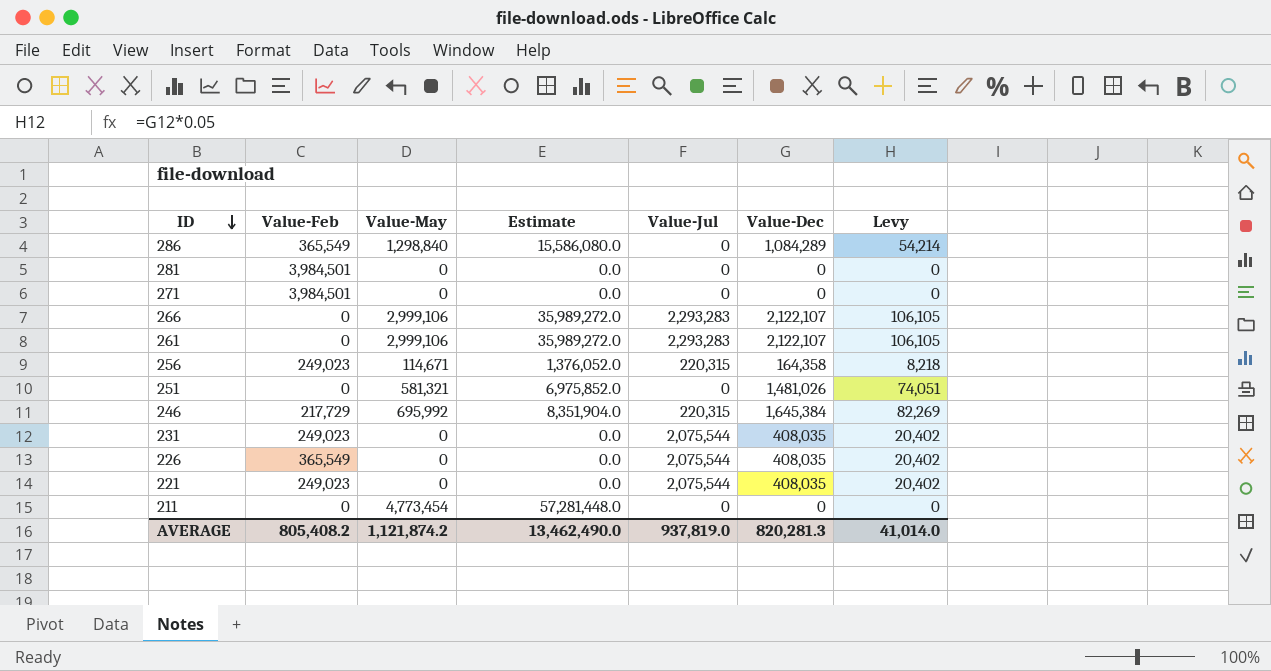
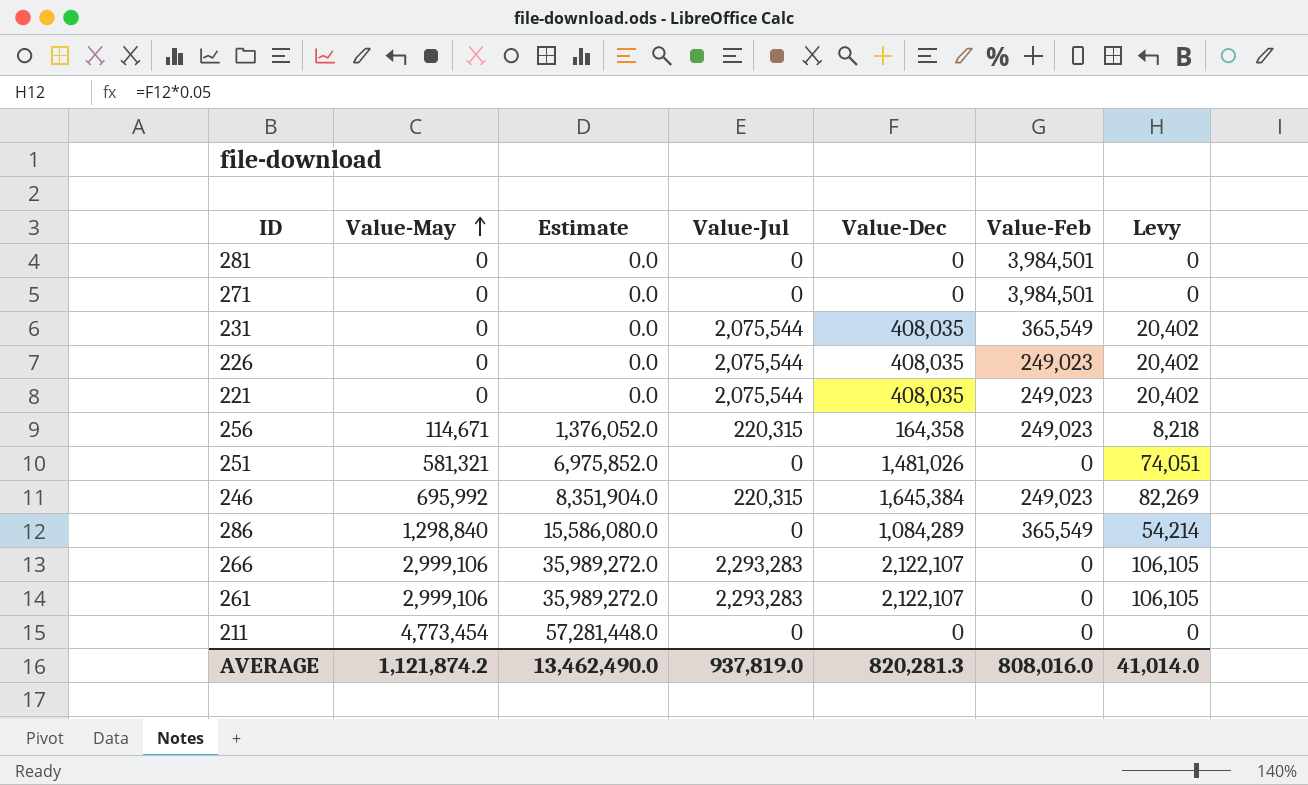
row order: ID descending -> Value-May ascending
column Value-Feb | position: 2 -> 6
231 | Value-Feb: 249,023 -> 365,549
226 | Value-Feb: 365,549 -> 249,023
246 | Value-Feb: 217,729 -> 249,023
AVERAGE | Value-Feb: 805,408.2 -> 808,016.0

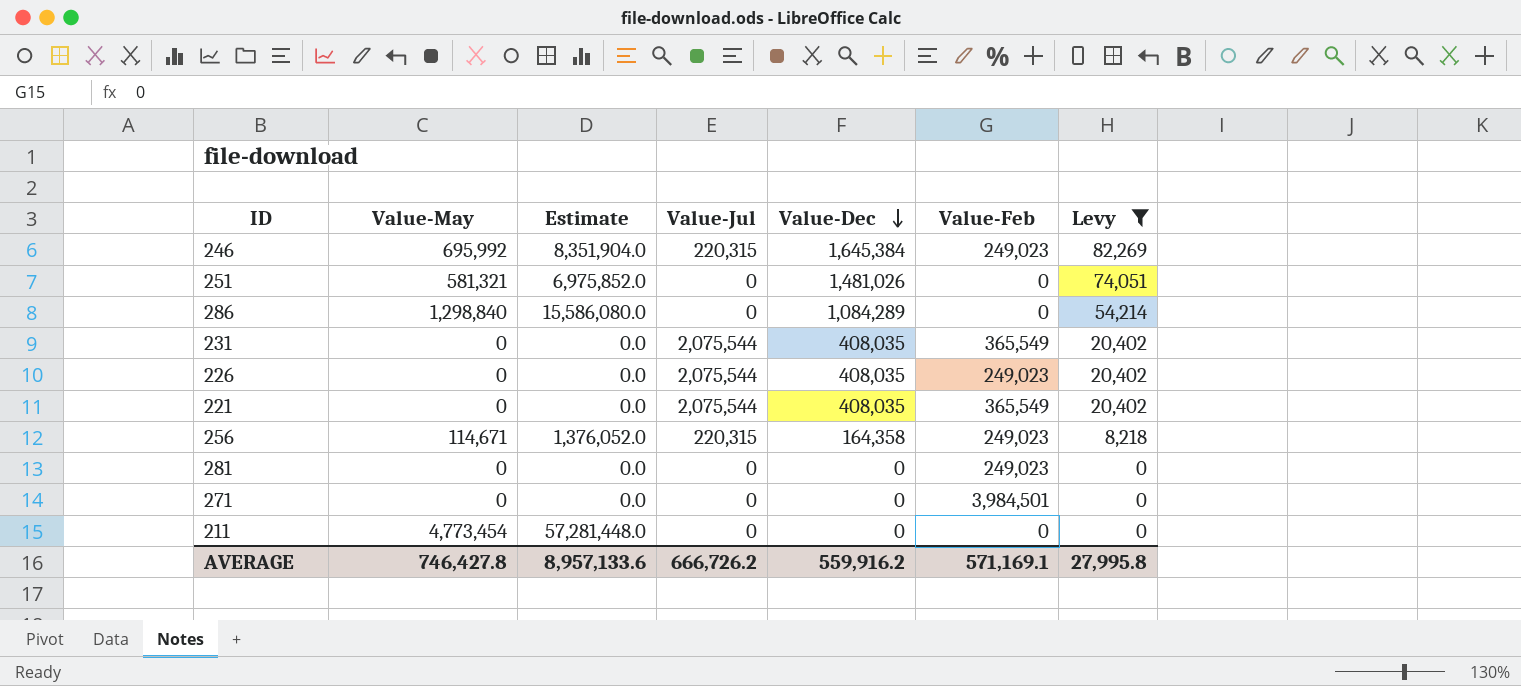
filter: none -> Levy != 106,105
row order: Value-May ascending -> Value-Dec descending
286 | Value-Feb: 365,549 -> 0
221 | Value-Feb: 249,023 -> 365,549
281 | Value-Feb: 3,984,501 -> 249,023
AVERAGE | Value-May: 1,121,874.2 -> 746,427.8
AVERAGE | Estimate: 13,462,490.0 -> 8,957,133.6
AVERAGE | Value-Jul: 937,819.0 -> 666,726.2
AVERAGE | Value-Dec: 820,281.3 -> 559,916.2
AVERAGE | Value-Feb: 808,016.0 -> 571,169.1
AVERAGE | Levy: 41,014.0 -> 27,995.8

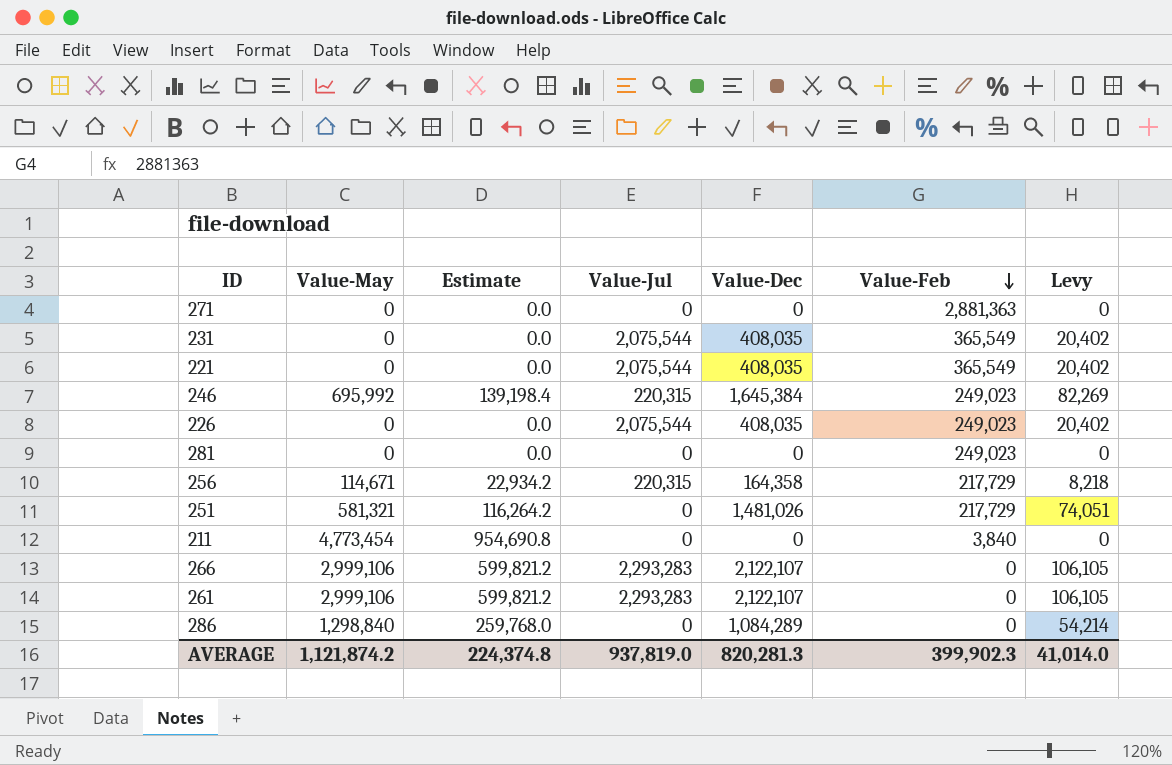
filter: Levy != 106,105 -> none
row order: Value-Dec descending -> Value-Feb descending
column Estimate | formula: [Value-May] * 12 -> [Value-May] * 0.2
271 | Value-Feb: 3,984,501 -> 2,881,363
256 | Value-Feb: 249,023 -> 217,729
251 | Value-Feb: 0 -> 217,729
211 | Value-Feb: 0 -> 3,840
AVERAGE | Value-May: 746,427.8 -> 1,121,874.2
AVERAGE | Estimate: 8,957,133.6 -> 224,374.8
AVERAGE | Value-Jul: 666,726.2 -> 937,819.0
AVERAGE | Value-Dec: 559,916.2 -> 820,281.3
AVERAGE | Value-Feb: 571,169.1 -> 399,902.3
AVERAGE | Levy: 27,995.8 -> 41,014.0

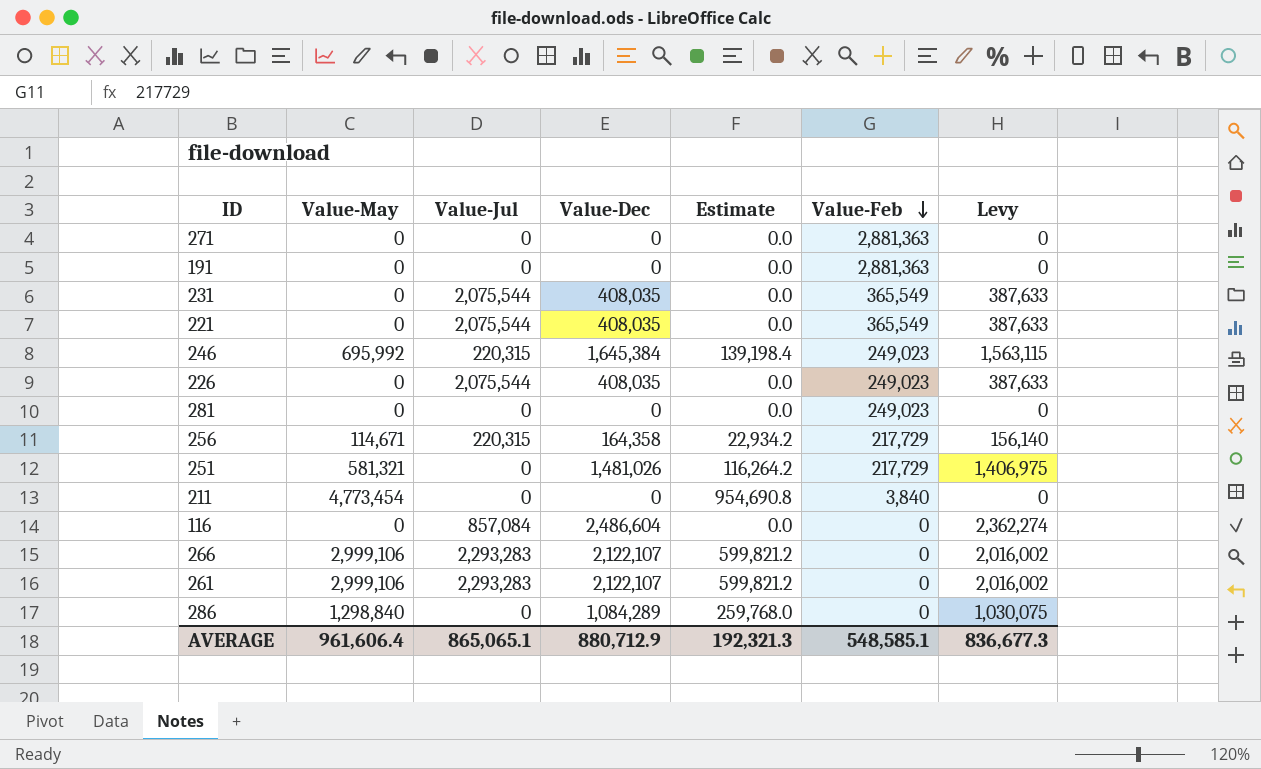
column Estimate | position: 3 -> 5
column Levy | formula: [Value-Dec] * 0.05 -> [Value-Dec] * 0.95
row 191: none -> 0 | 0 | 0 | 0.0 | 2,881,363 | 0
row 116: none -> 0 | 857,084 | 2,486,604 | 0.0 | 0 | 2,362,274
AVERAGE | Value-May: 1,121,874.2 -> 961,606.4
AVERAGE | Value-Jul: 937,819.0 -> 865,065.1
AVERAGE | Value-Dec: 820,281.3 -> 880,712.9
AVERAGE | Estimate: 224,374.8 -> 192,321.3
AVERAGE | Value-Feb: 399,902.3 -> 548,585.1
AVERAGE | Levy: 41,014.0 -> 836,677.3

